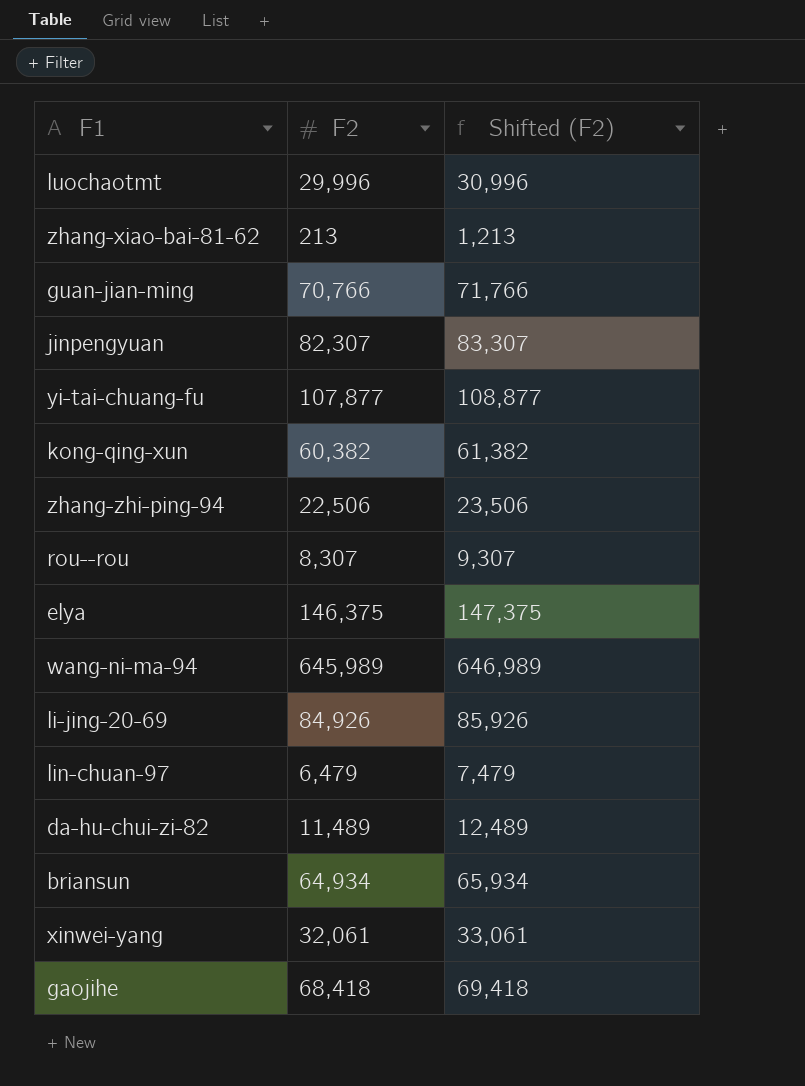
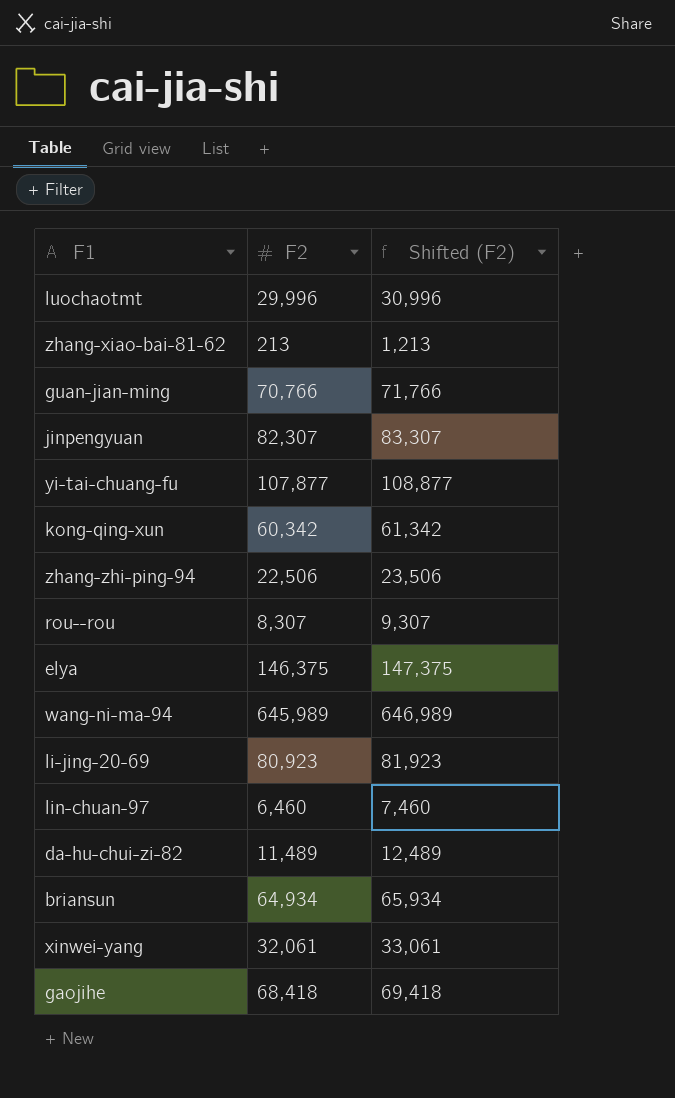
kong-qing-xun | F2: 60,382 -> 60,342
kong-qing-xun | Shifted (F2): 61,382 -> 61,342
li-jing-20-69 | F2: 84,926 -> 80,923
li-jing-20-69 | Shifted (F2): 85,926 -> 81,923
lin-chuan-97 | F2: 6,479 -> 6,460
lin-chuan-97 | Shifted (F2): 7,479 -> 7,460

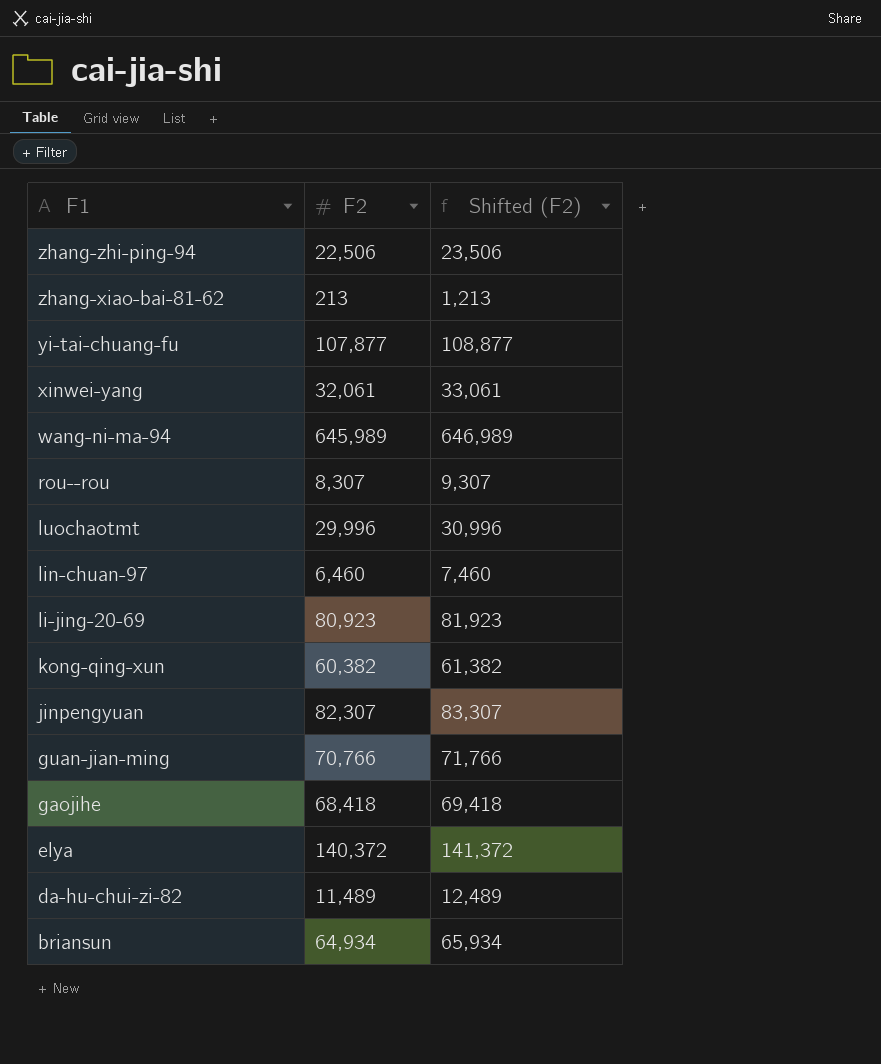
row order: none -> F1 descending
kong-qing-xun | F2: 60,342 -> 60,382
kong-qing-xun | Shifted (F2): 61,342 -> 61,382
elya | F2: 146,375 -> 140,372
elya | Shifted (F2): 147,375 -> 141,372

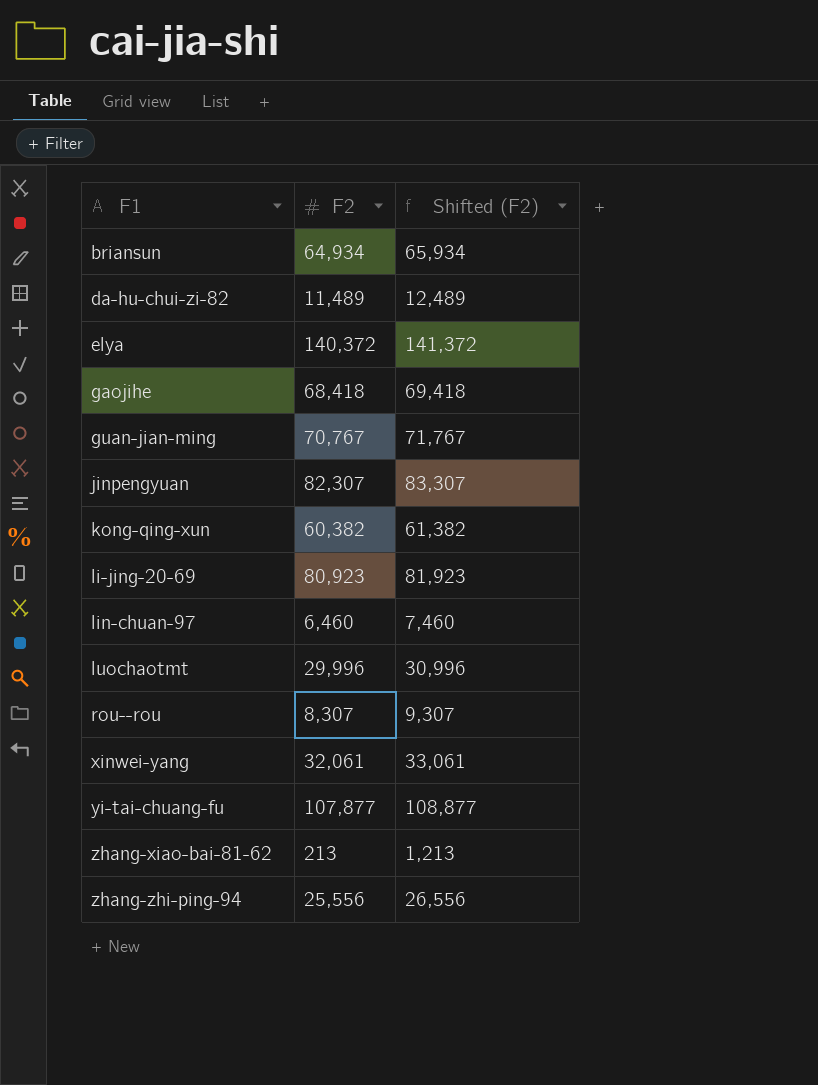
row order: F1 descending -> F1 ascending
row wang-ni-ma-94: 645,989 | 646,989 -> none
guan-jian-ming | F2: 70,766 -> 70,767
guan-jian-ming | Shifted (F2): 71,766 -> 71,767
zhang-zhi-ping-94 | F2: 22,506 -> 25,556
zhang-zhi-ping-94 | Shifted (F2): 23,506 -> 26,556

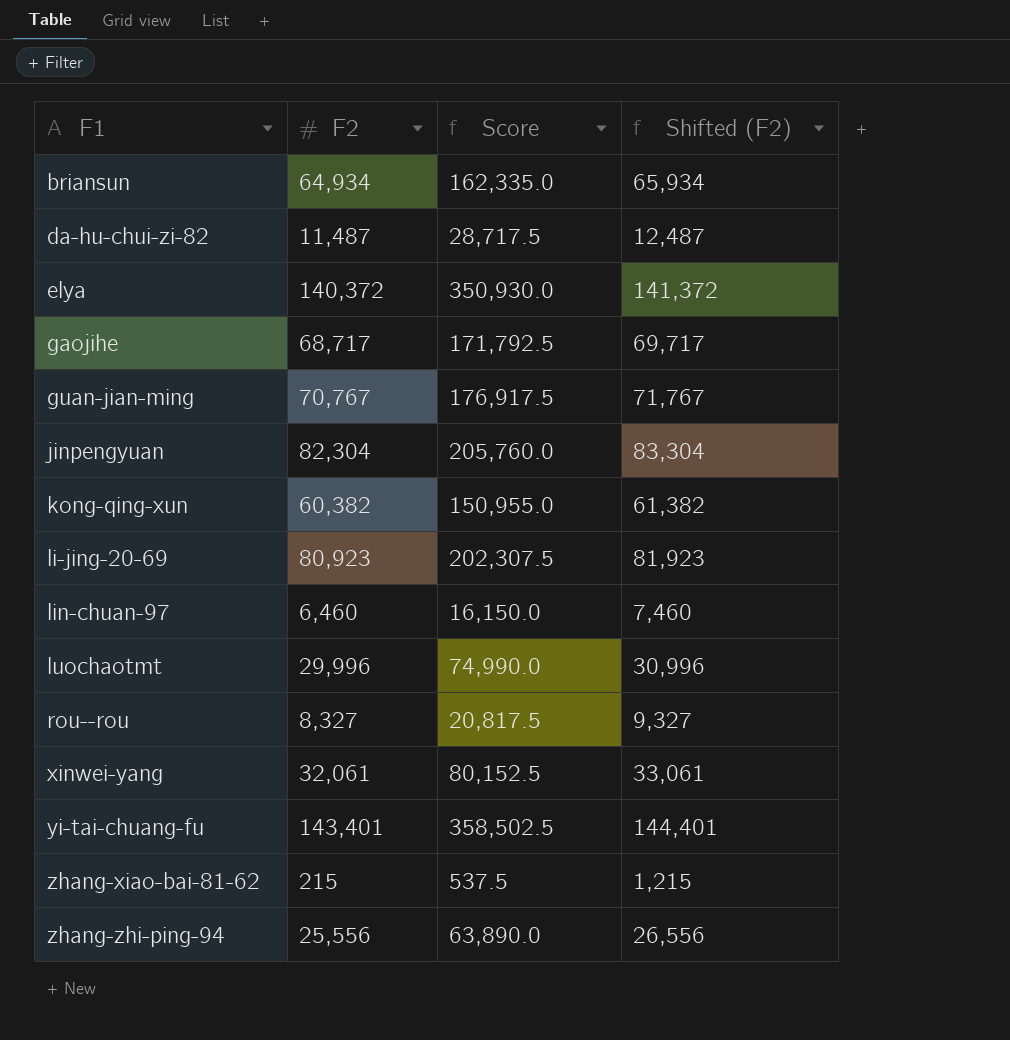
column Score | formula: none -> [F2] * 2.5
da-hu-chui-zi-82 | F2: 11,489 -> 11,487
da-hu-chui-zi-82 | Shifted (F2): 12,489 -> 12,487
gaojihe | F2: 68,418 -> 68,717
gaojihe | Shifted (F2): 69,418 -> 69,717
jinpengyuan | F2: 82,307 -> 82,304
jinpengyuan | Shifted (F2): 83,307 -> 83,304
rou--rou | F2: 8,307 -> 8,327
rou--rou | Shifted (F2): 9,307 -> 9,327
yi-tai-chuang-fu | F2: 107,877 -> 143,401
yi-tai-chuang-fu | Shifted (F2): 108,877 -> 144,401
zhang-xiao-bai-81-62 | F2: 213 -> 215
zhang-xiao-bai-81-62 | Shifted (F2): 1,213 -> 1,215

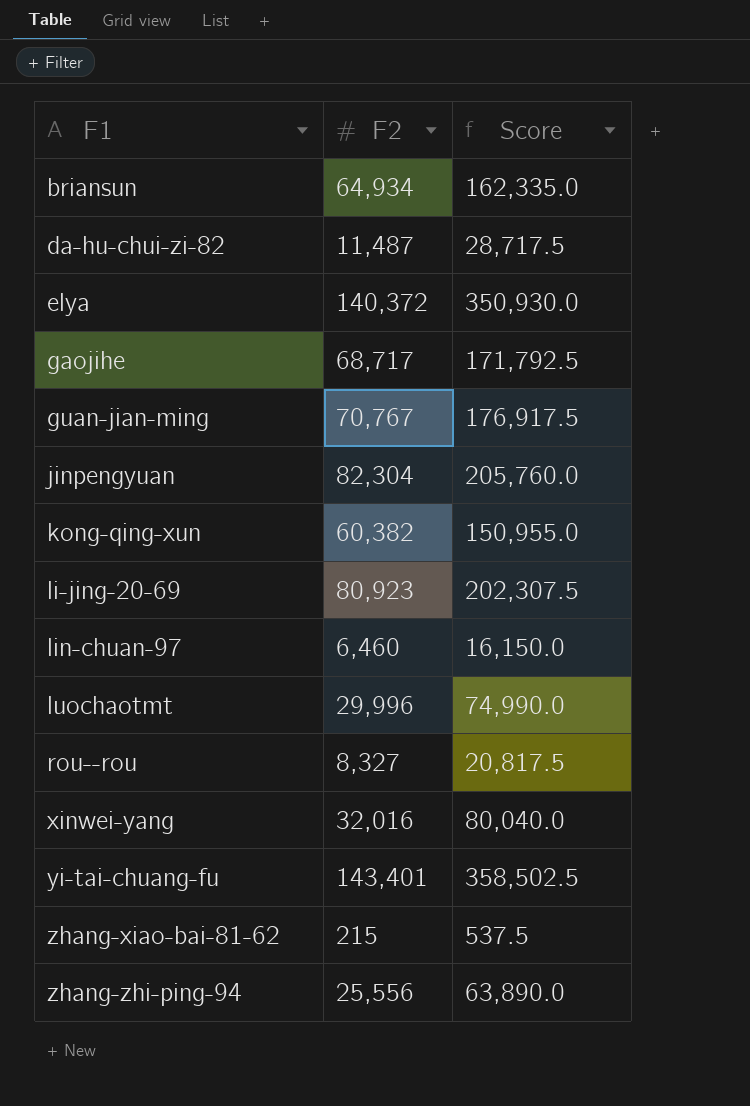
column Shifted (F2) | formula: [F2] + 1000 -> none
xinwei-yang | F2: 32,061 -> 32,016
xinwei-yang | Score: 80,152.5 -> 80,040.0

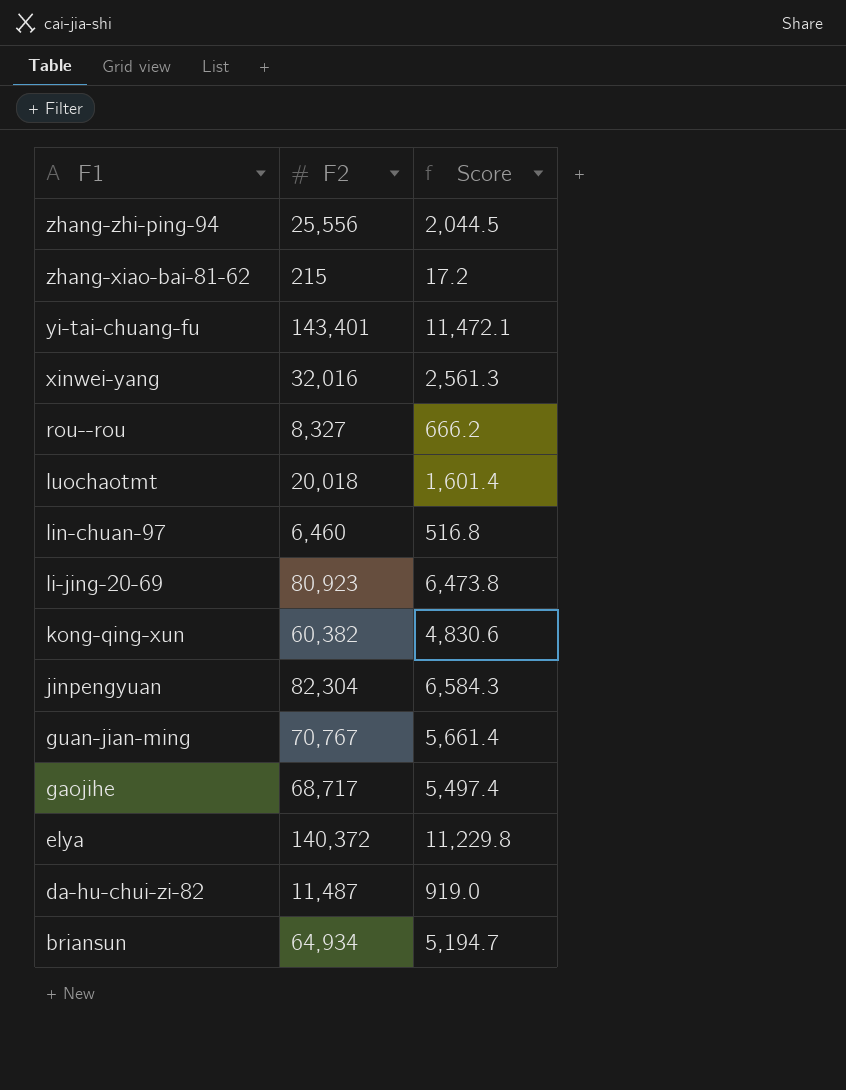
row order: F1 ascending -> F1 descending
column Score | formula: [F2] * 2.5 -> [F2] * 0.08
luochaotmt | F2: 29,996 -> 20,018

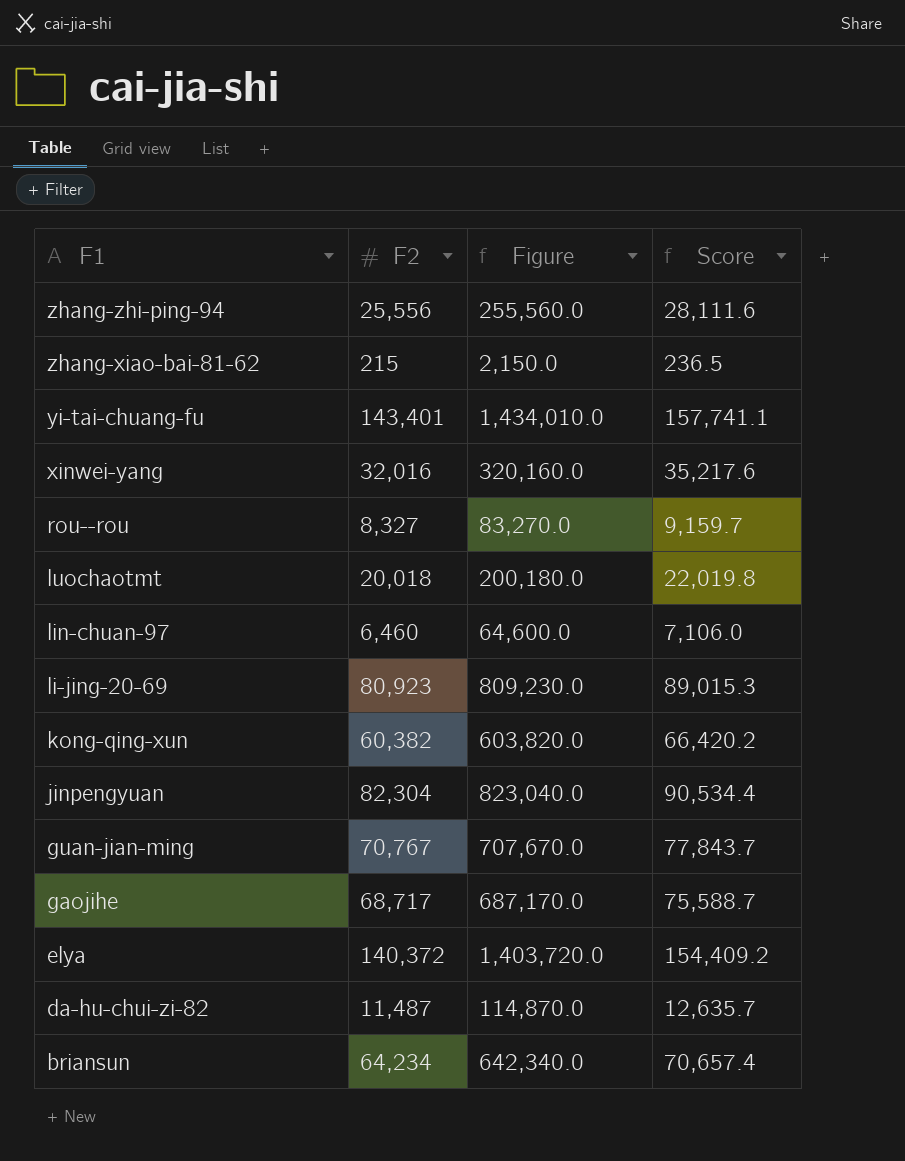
column Figure | formula: none -> [F2] * 10
column Score | formula: [F2] * 0.08 -> [F2] * 1.1
briansun | F2: 64,934 -> 64,234

